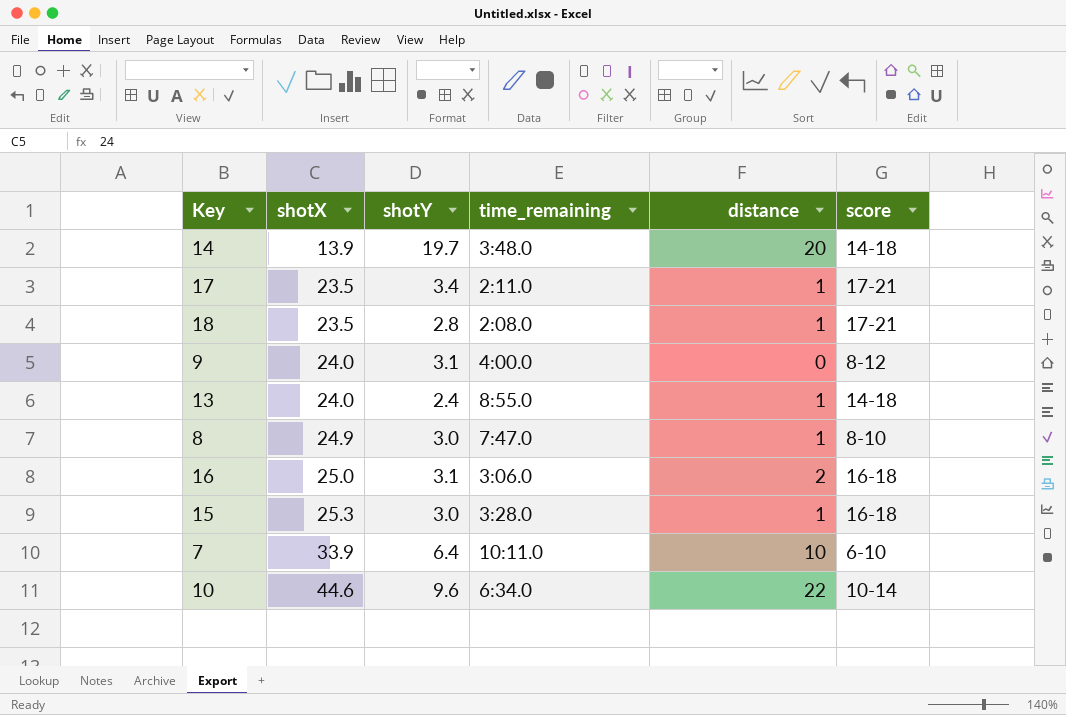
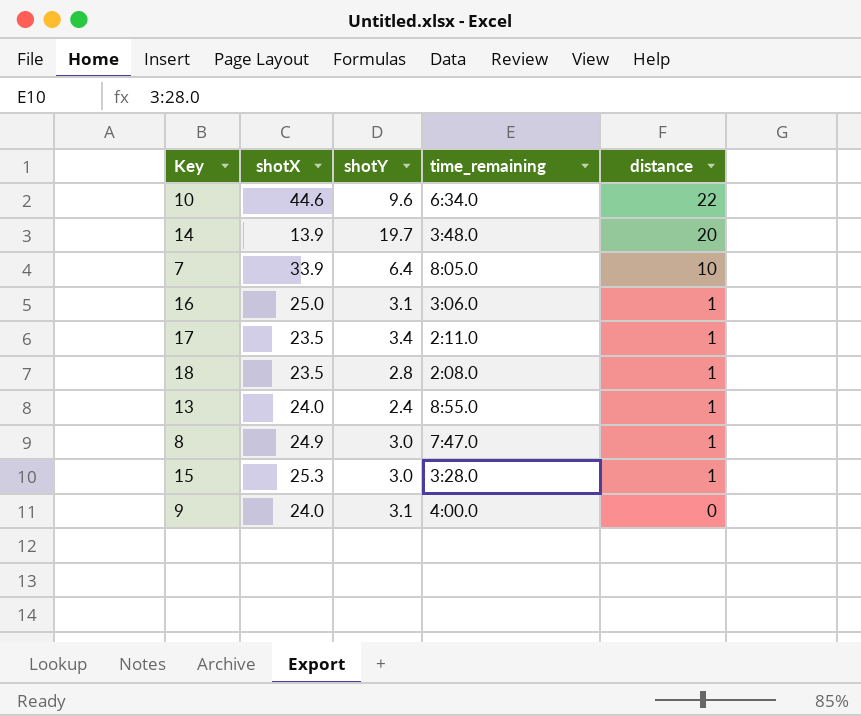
row order: shotX ascending -> distance descending
column score | position: 6 -> none
7 | time_remaining: 10:11.0 -> 8:05.0
16 | distance: 2 -> 1

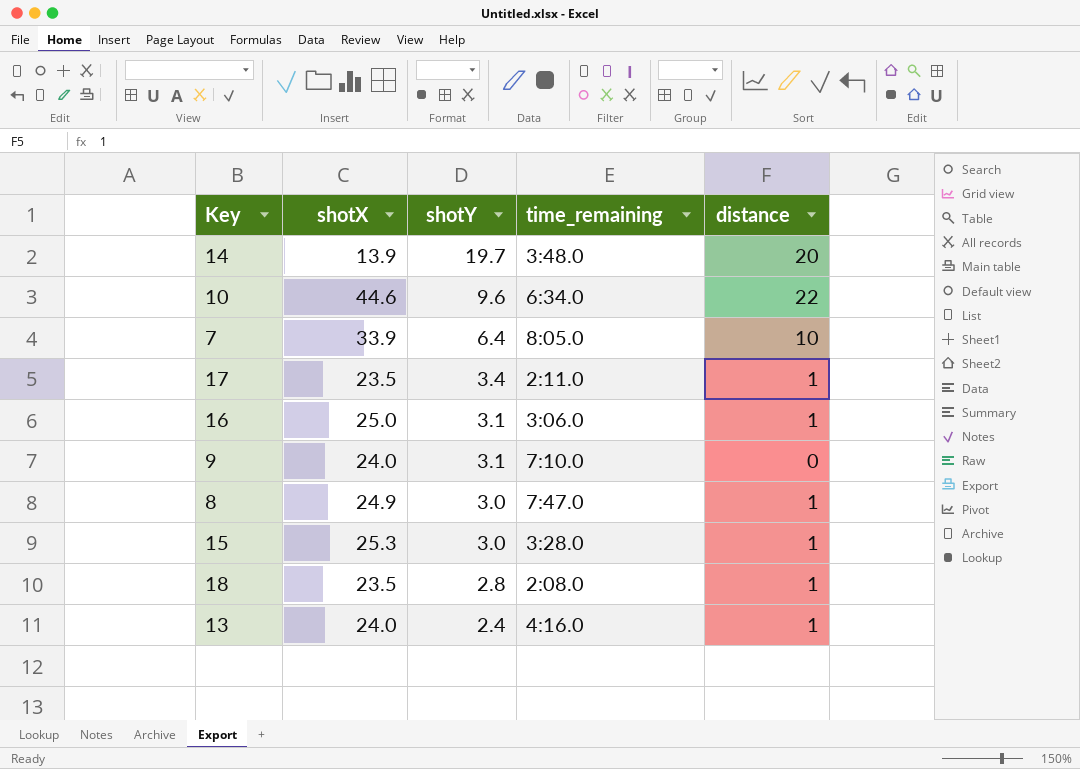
row order: distance descending -> shotY descending
9 | time_remaining: 4:00.0 -> 7:10.0
13 | time_remaining: 8:55.0 -> 4:16.0

